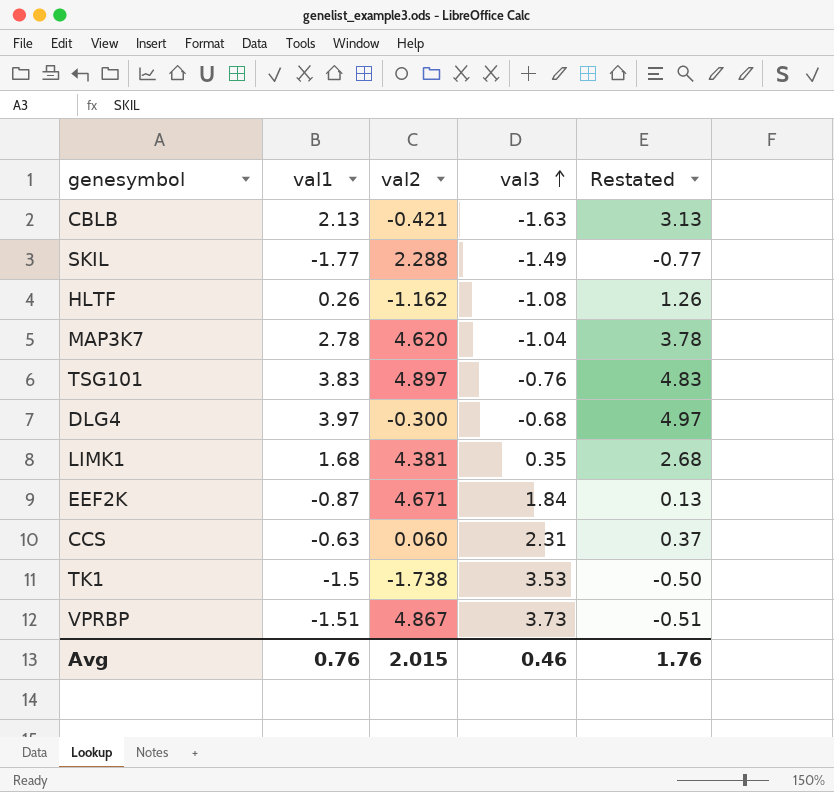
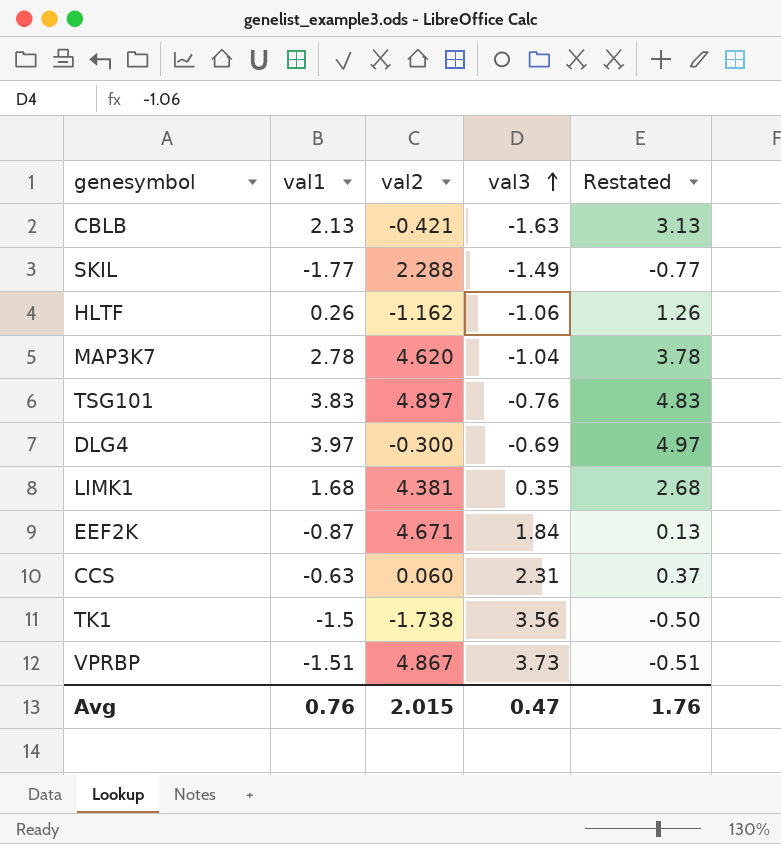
HLTF | val3: -1.08 -> -1.06
DLG4 | val3: -0.68 -> -0.69
TK1 | val3: 3.53 -> 3.56
Avg | val3: 0.46 -> 0.47

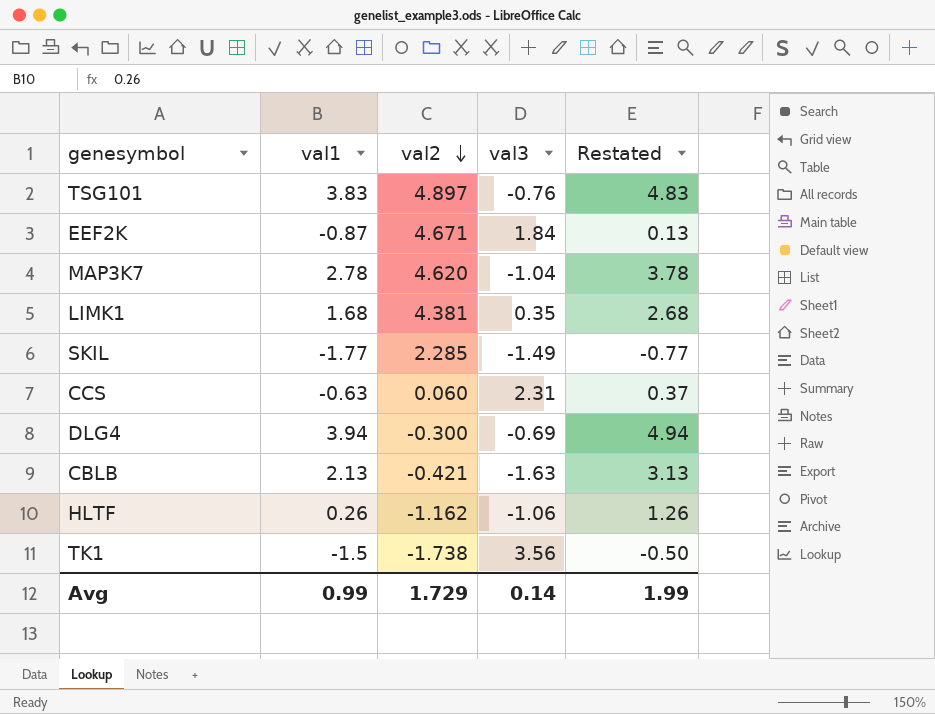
row order: val3 ascending -> val2 descending
row VPRBP: -1.51 | 4.867 | 3.73 | -0.51 -> none
SKIL | val2: 2.288 -> 2.285
DLG4 | val1: 3.97 -> 3.94
DLG4 | Restated: 4.97 -> 4.94
Avg | val1: 0.76 -> 0.99
Avg | val2: 2.015 -> 1.729
Avg | val3: 0.47 -> 0.14
Avg | Restated: 1.76 -> 1.99

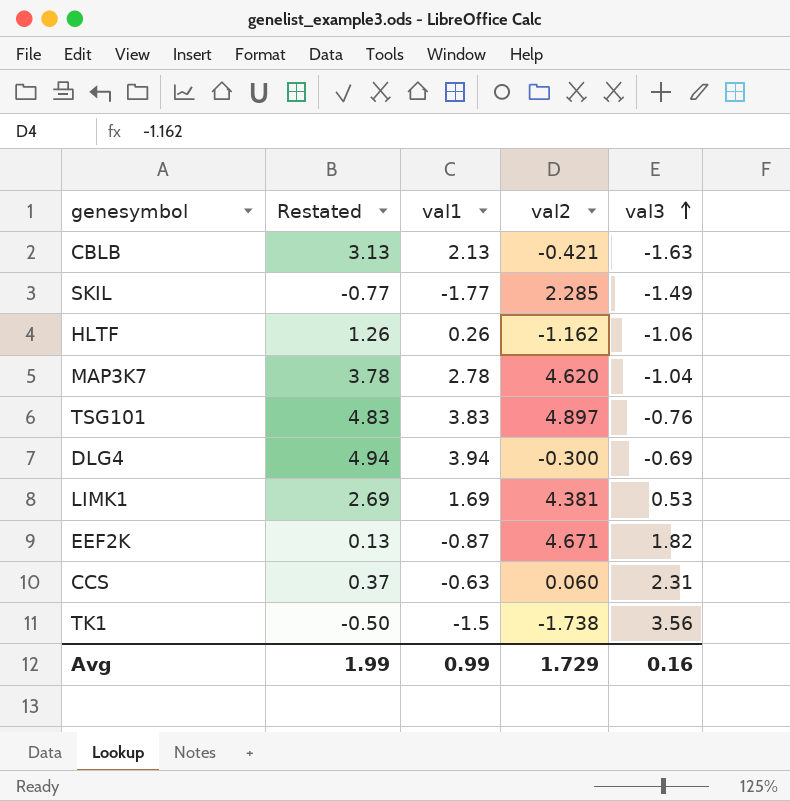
row order: val2 descending -> val3 ascending
column Restated | position: 5 -> 2
LIMK1 | Restated: 2.68 -> 2.69
LIMK1 | val1: 1.68 -> 1.69
LIMK1 | val3: 0.35 -> 0.53
EEF2K | val3: 1.84 -> 1.82
Avg | val3: 0.14 -> 0.16

